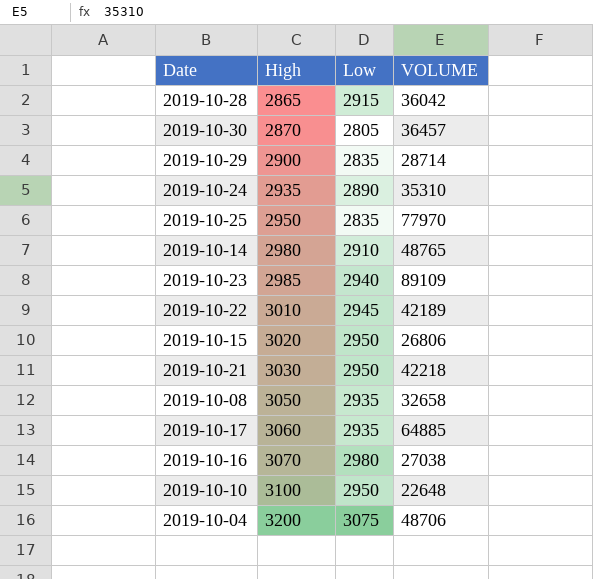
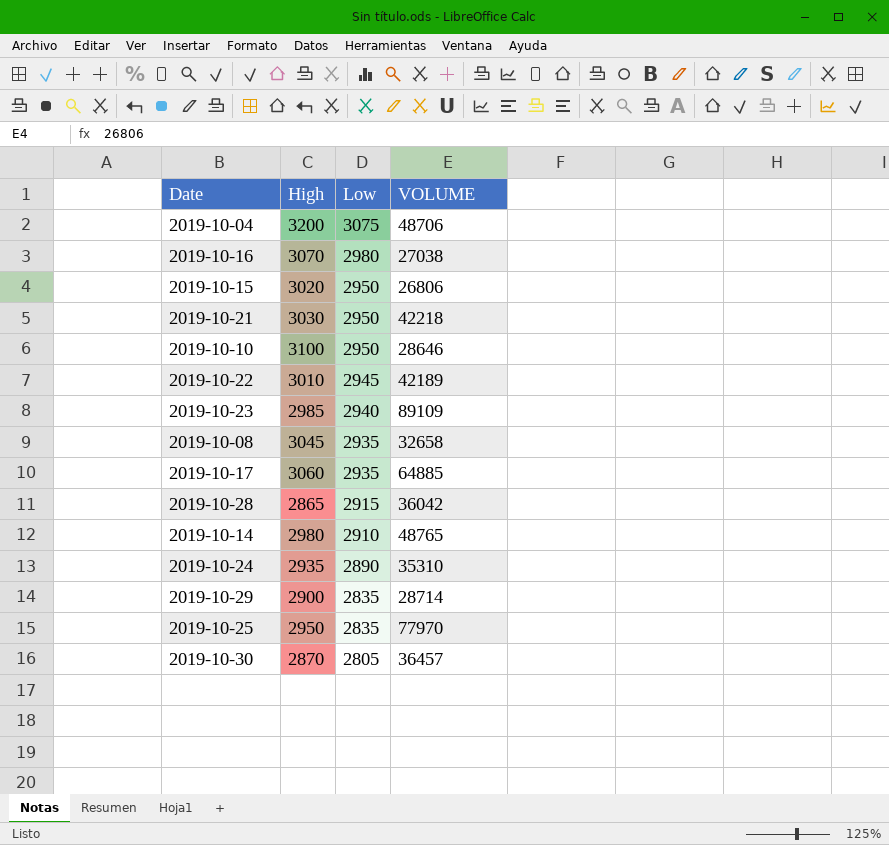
row order: High ascending -> Low descending
2019-10-10 | VOLUME: 22648 -> 28646
2019-10-08 | High: 3050 -> 3045

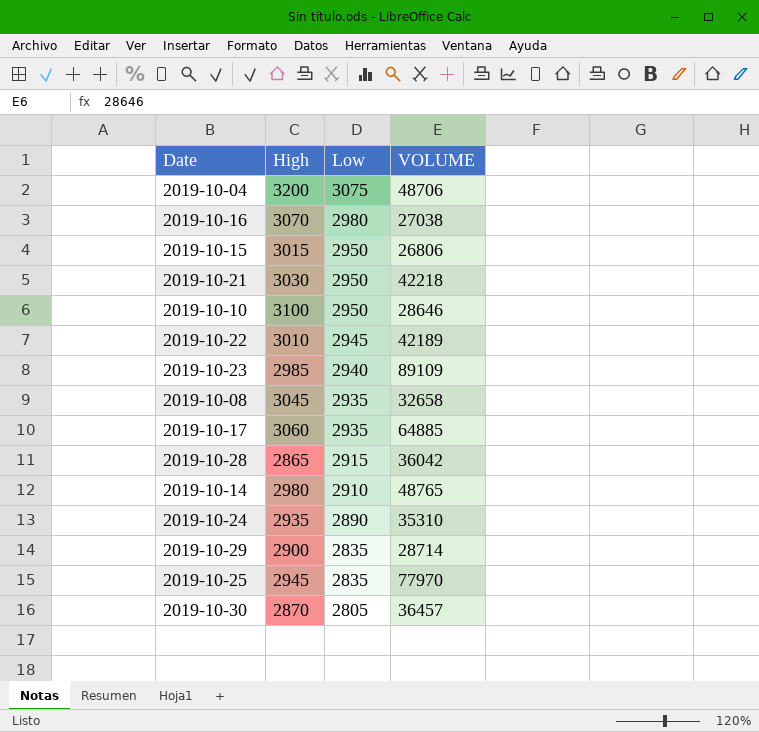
2019-10-15 | High: 3020 -> 3015
2019-10-25 | High: 2950 -> 2945

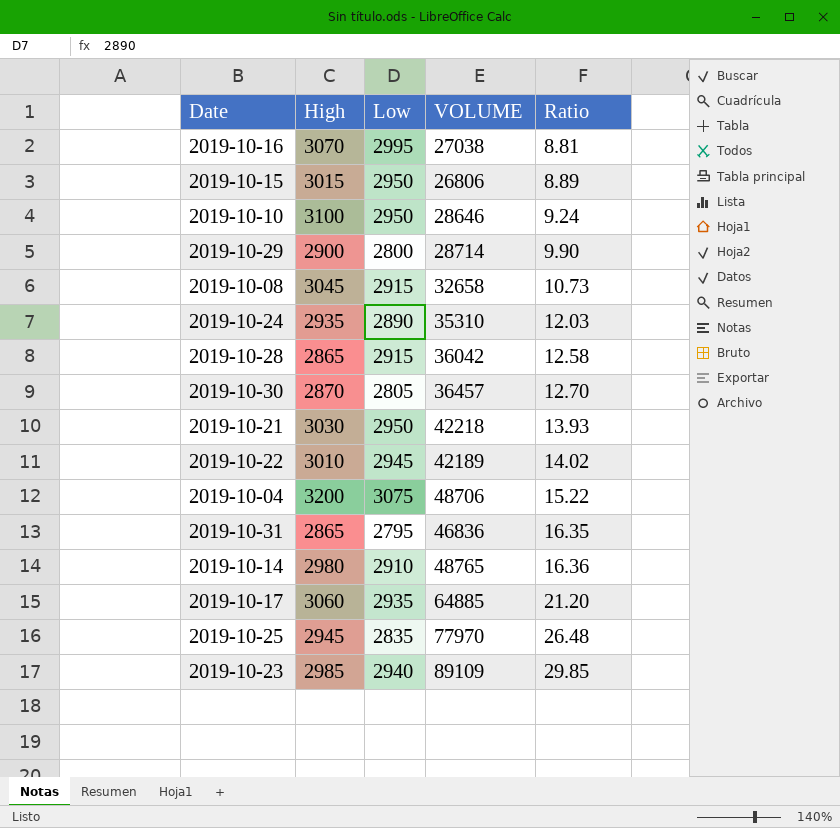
row order: Low descending -> Ratio ascending
column Ratio | formula: none -> [VOLUME] / [High]
2019-10-16 | Low: 2980 -> 2995
2019-10-29 | Low: 2835 -> 2800
2019-10-08 | Low: 2935 -> 2915
row 2019-10-31: none -> 2865 | 2795 | 46836 | 16.35

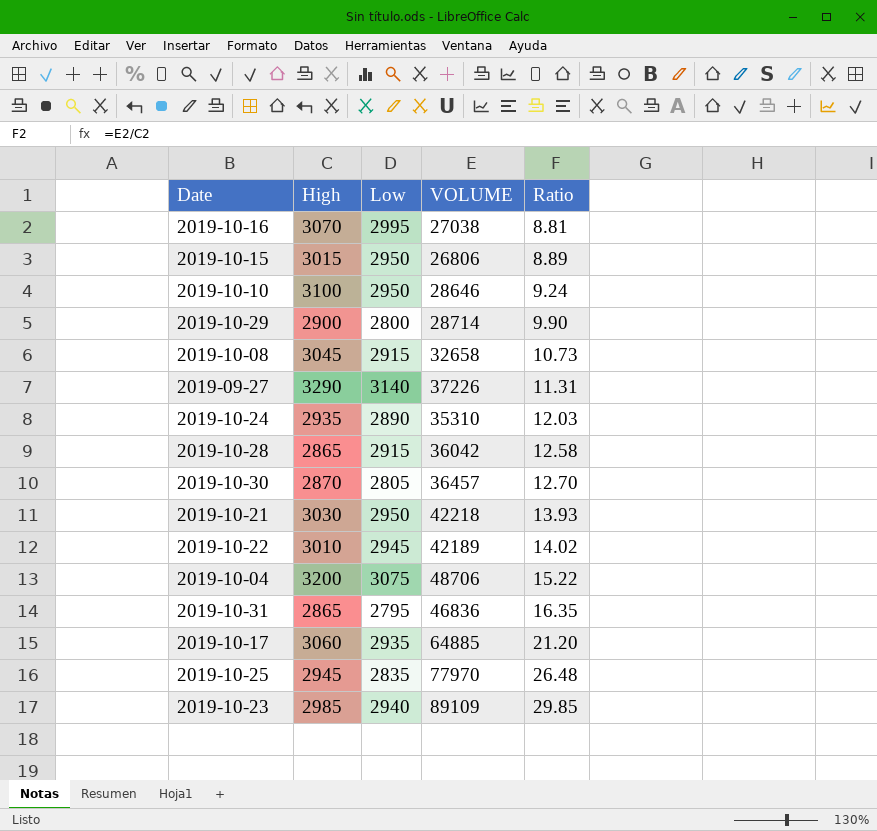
row 2019-10-14: 2980 | 2910 | 48765 | 16.36 -> none
row 2019-09-27: none -> 3290 | 3140 | 37226 | 11.31

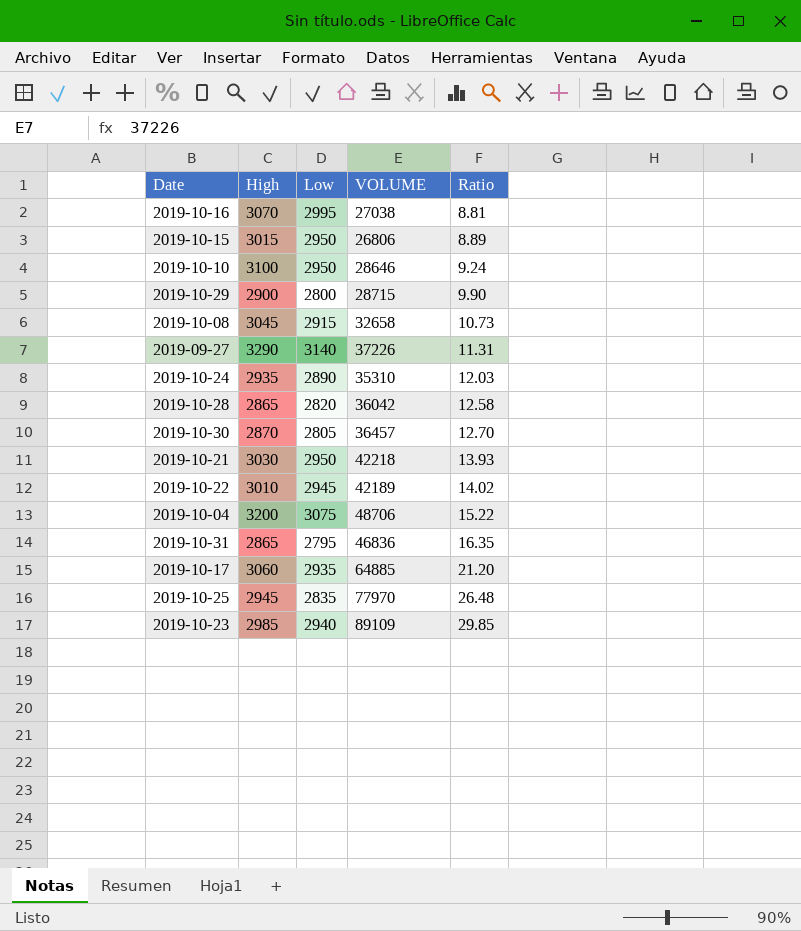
2019-10-29 | VOLUME: 28714 -> 28715
2019-10-28 | Low: 2915 -> 2820

